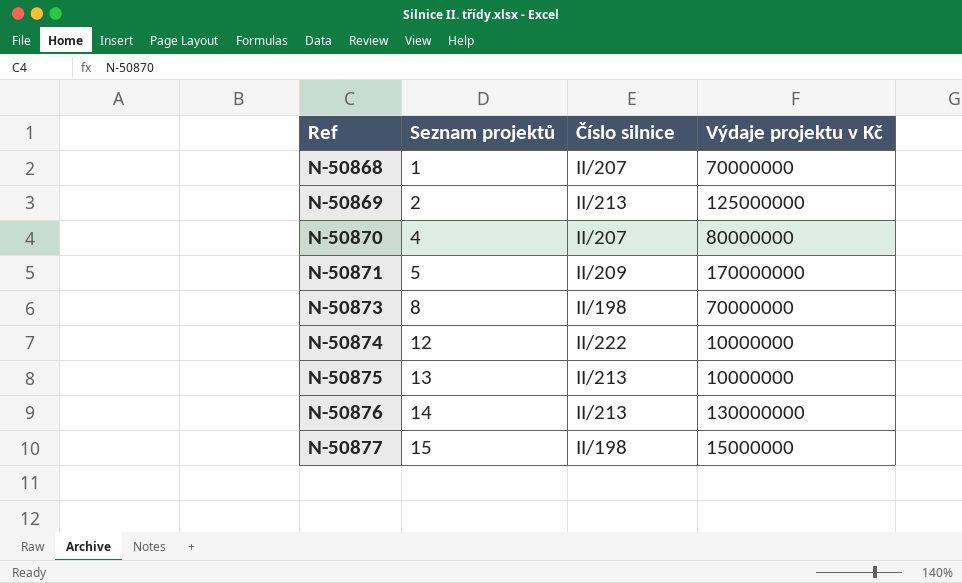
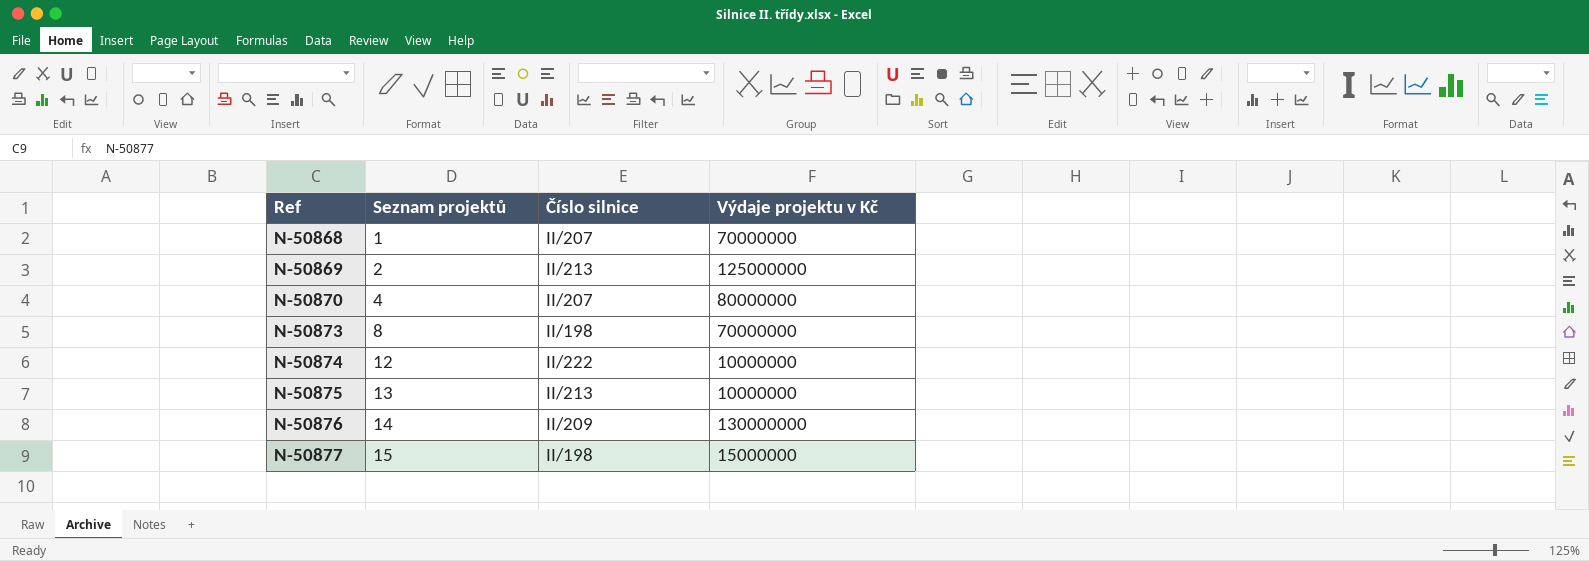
row N-50871: 5 | II/209 | 170000000 -> none
N-50876 | Číslo silnice: II/213 -> II/209

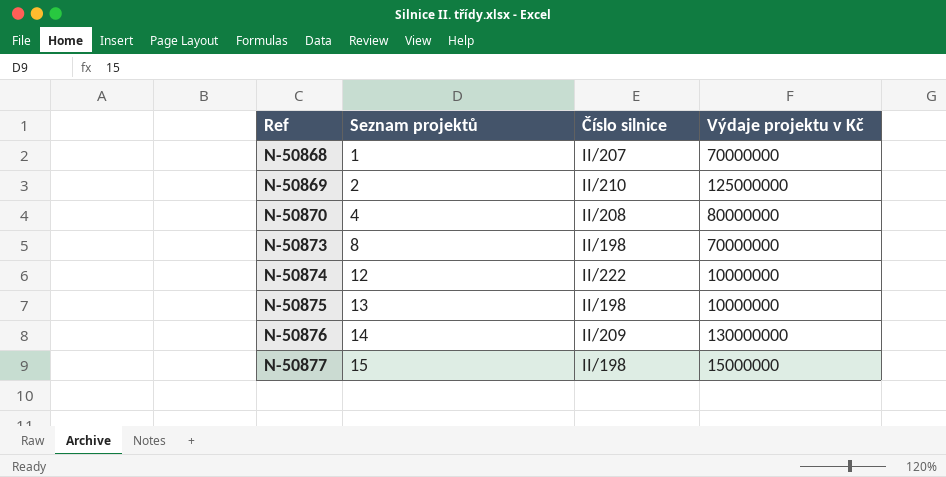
N-50869 | Číslo silnice: II/213 -> II/210
N-50870 | Číslo silnice: II/207 -> II/208
N-50875 | Číslo silnice: II/213 -> II/198

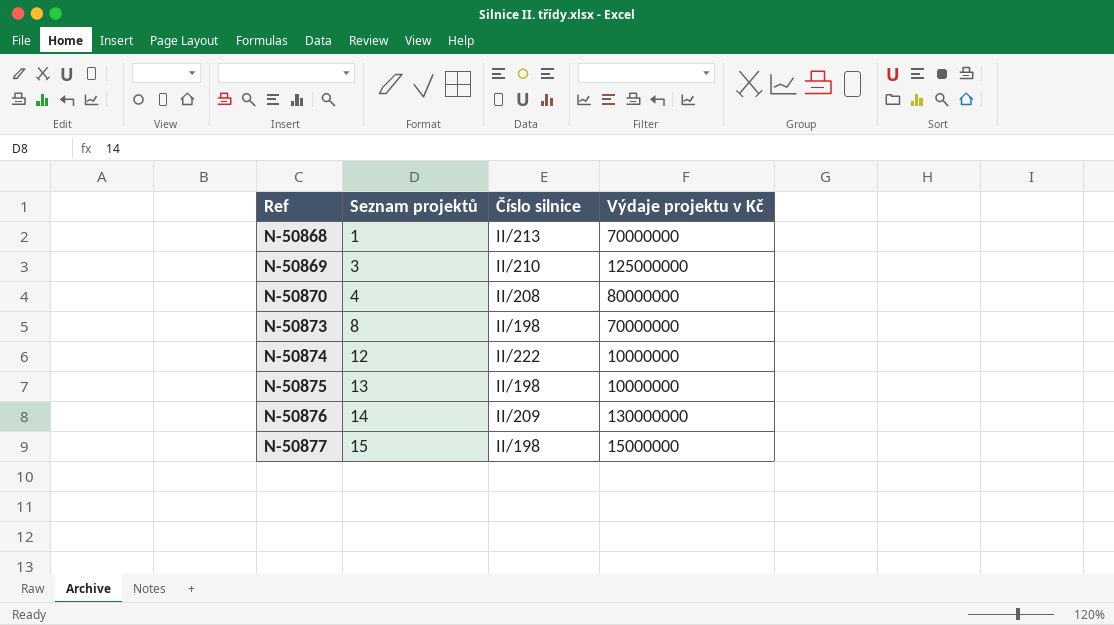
N-50868 | Číslo silnice: II/207 -> II/213
N-50869 | Seznam projektů: 2 -> 3

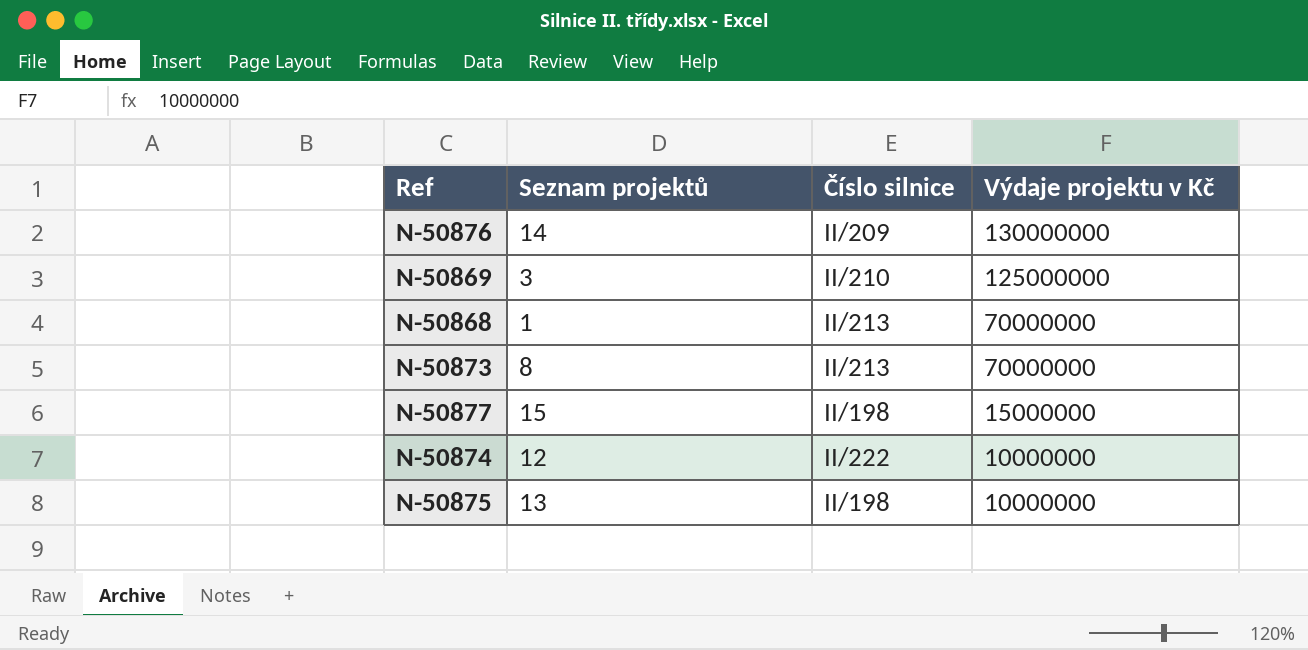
row order: Ref ascending -> Výdaje projektu v Kč descending
row N-50870: 4 | II/208 | 80000000 -> none
N-50873 | Číslo silnice: II/198 -> II/213

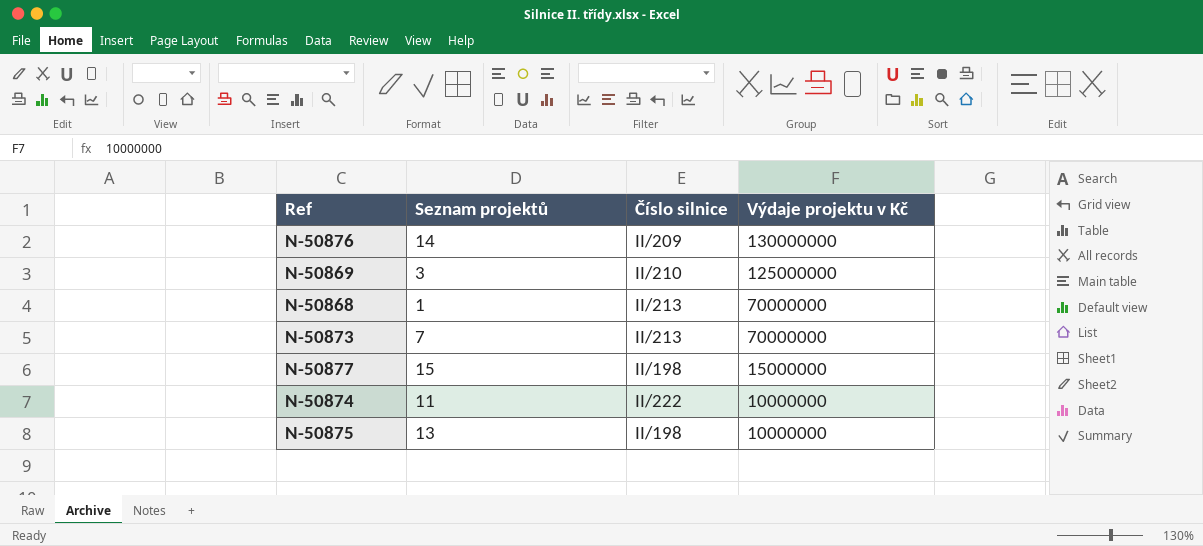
N-50873 | Seznam projektů: 8 -> 7
N-50874 | Seznam projektů: 12 -> 11

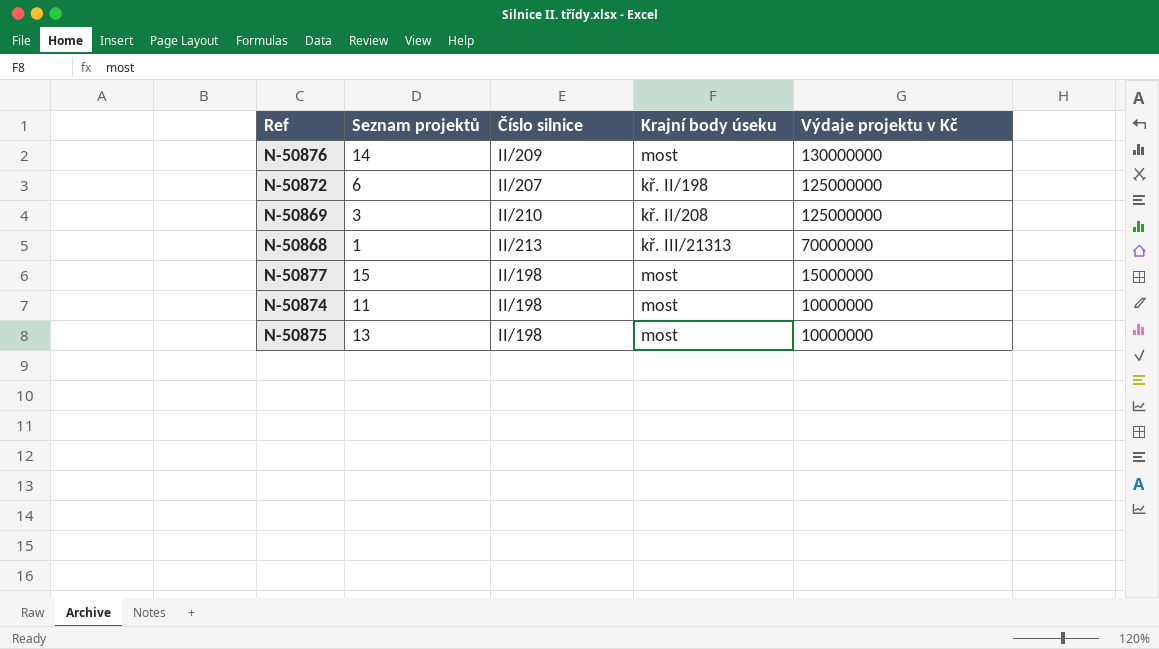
column Krajní body úseku | position: none -> 4
row N-50873: 7 | II/213 | 70000000 -> none
row N-50872: none -> 6 | II/207 | kř. II/198 | 125000000
N-50874 | Číslo silnice: II/222 -> II/198

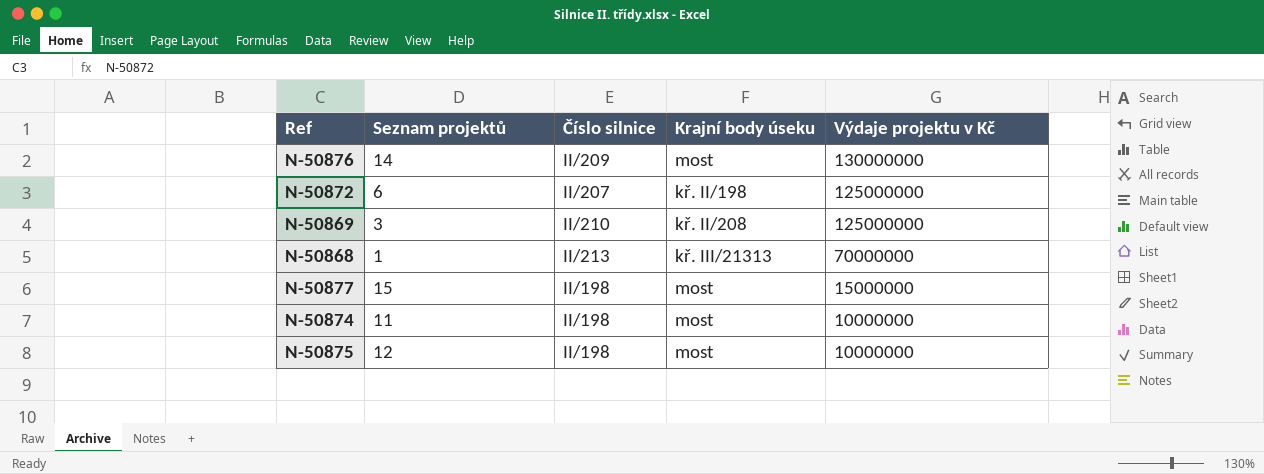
N-50875 | Seznam projektů: 13 -> 12

